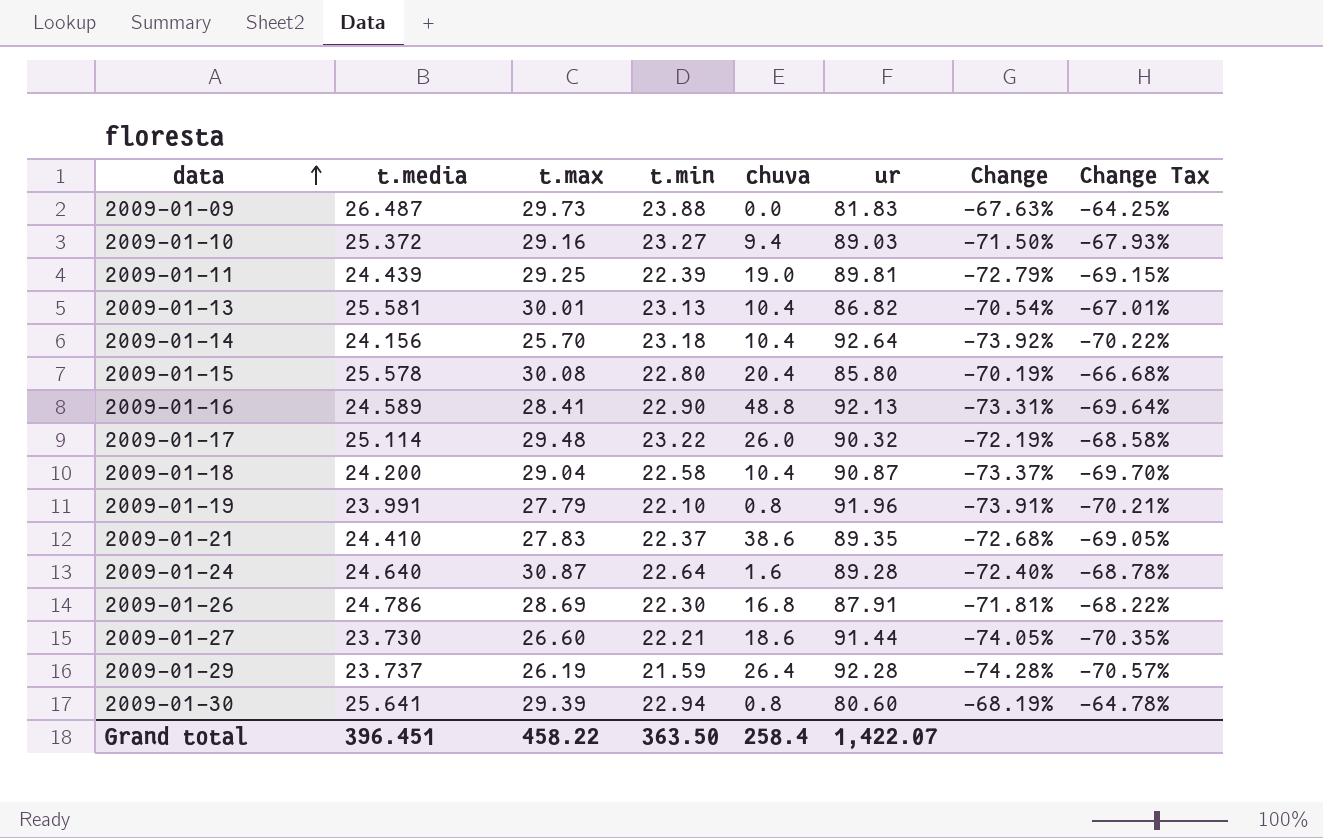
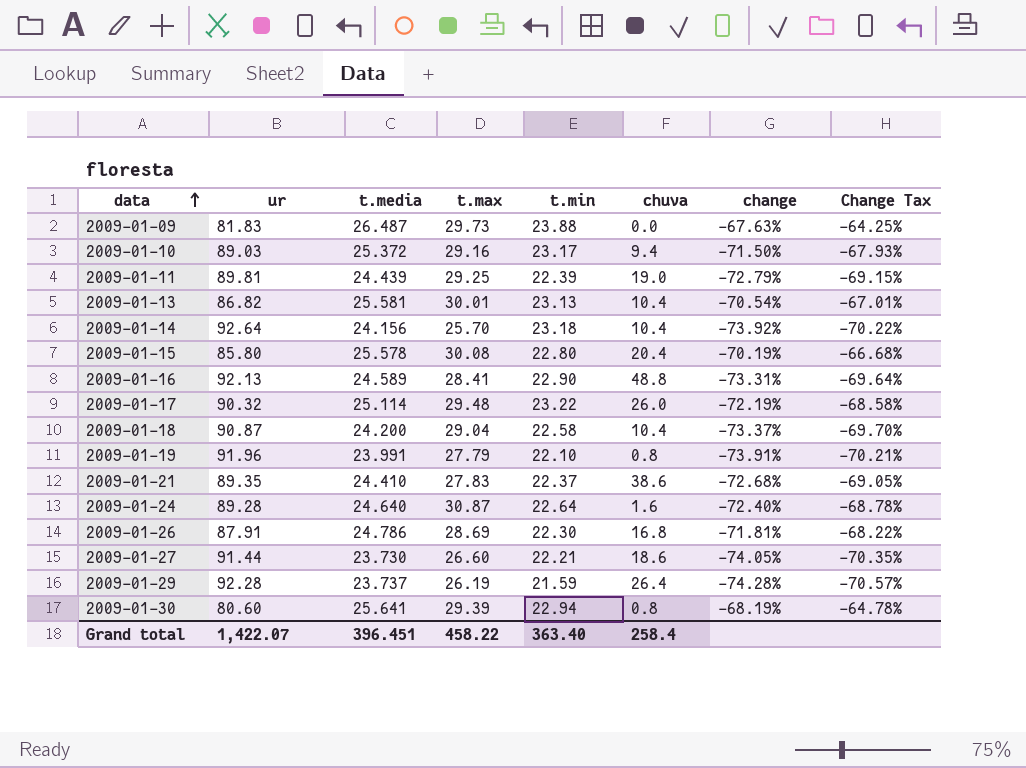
column ur | position: 6 -> 2
column name: Change -> change
2009-01-10 | t.min: 23.27 -> 23.17
Grand total | t.min: 363.50 -> 363.40

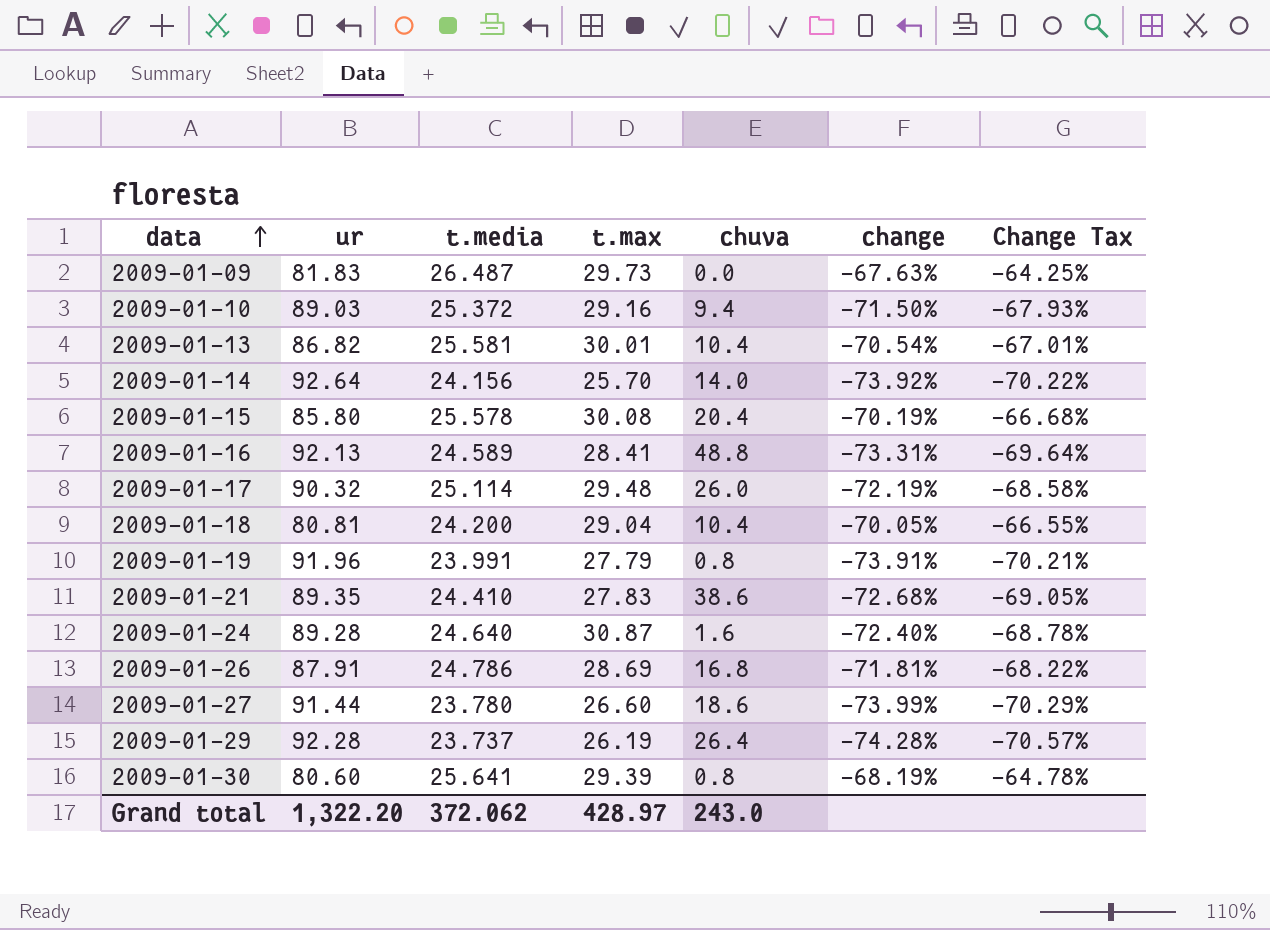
column t.min | position: 5 -> none
row 2009-01-11: 89.81 | 24.439 | 29.25 | 22.39 | 19.0 | -72.79% | -69.15% -> none
2009-01-14 | chuva: 10.4 -> 14.0
2009-01-18 | ur: 90.87 -> 80.81
2009-01-18 | change: -73.37% -> -70.05%
2009-01-18 | Change Tax: -69.70% -> -66.55%
2009-01-27 | t.media: 23.730 -> 23.780
2009-01-27 | change: -74.05% -> -73.99%
2009-01-27 | Change Tax: -70.35% -> -70.29%
Grand total | ur: 1,422.07 -> 1,322.20
Grand total | t.media: 396.451 -> 372.062
Grand total | t.max: 458.22 -> 428.97
Grand total | chuva: 258.4 -> 243.0

